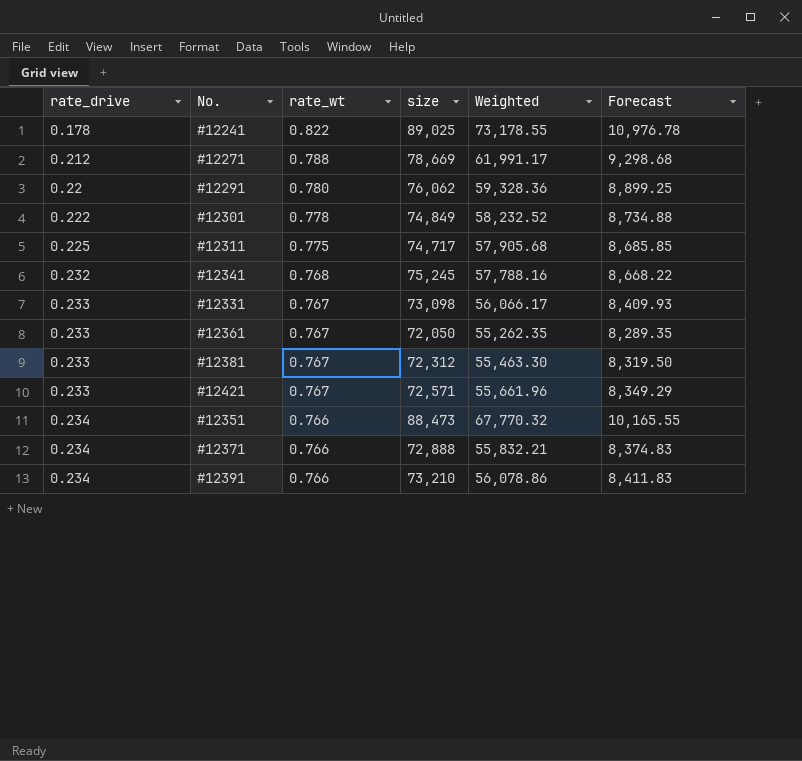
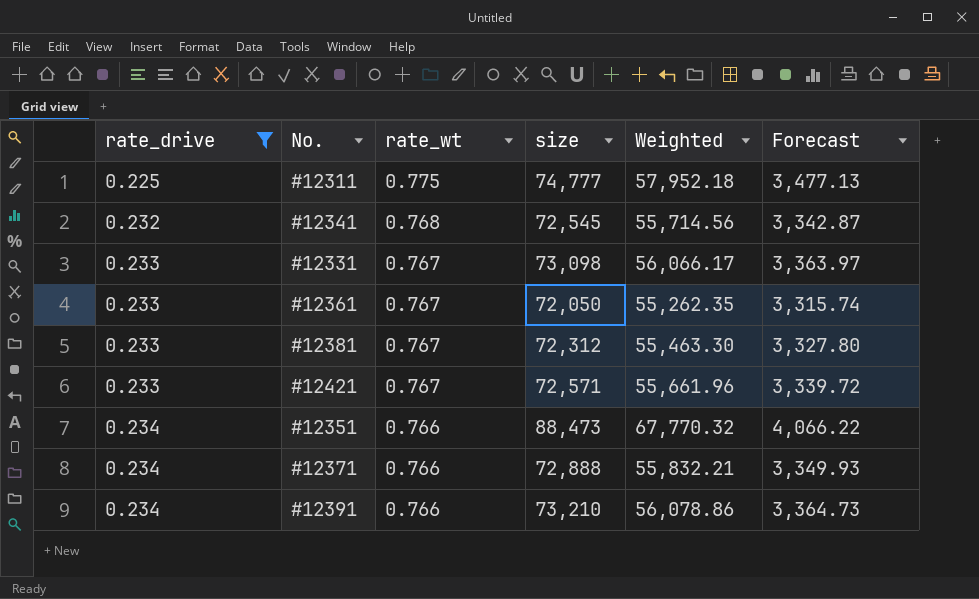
filter: none -> rate_drive >= 0.225
column Forecast | formula: [Weighted] * 0.15 -> [Weighted] * 0.06
#12311 | size: 74,717 -> 74,777
#12311 | Weighted: 57,905.68 -> 57,952.18
#12341 | size: 75,245 -> 72,545
#12341 | Weighted: 57,788.16 -> 55,714.56

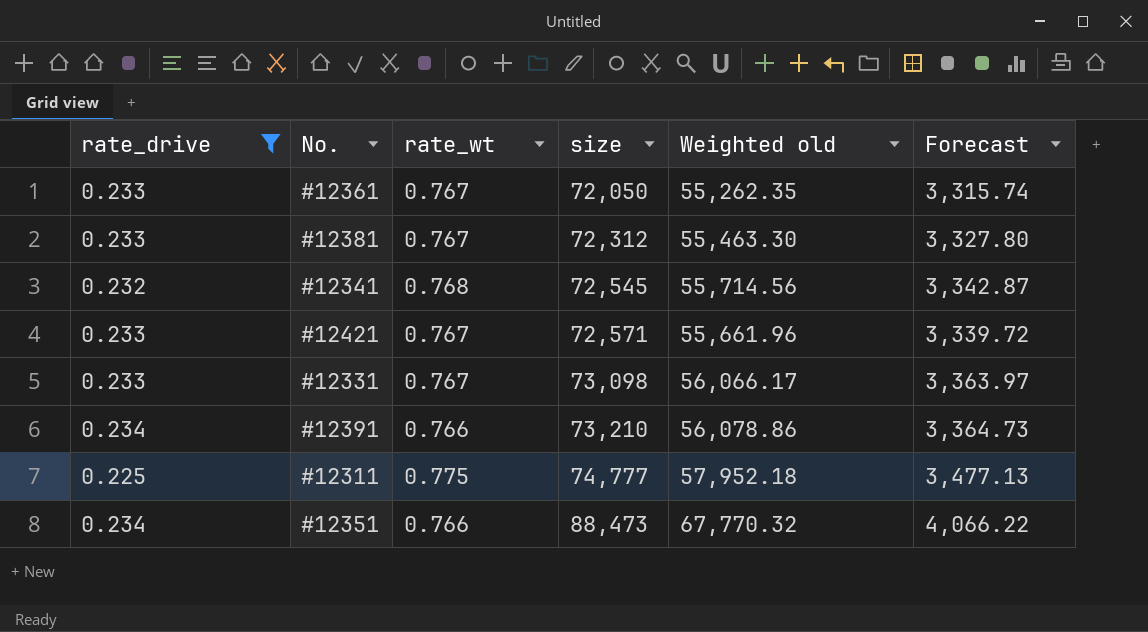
row order: rate_drive ascending -> size ascending
column name: Weighted -> Weighted old
row #12371: 0.234 | 0.766 | 72,888 | 55,832.21 | 3,349.93 -> none

